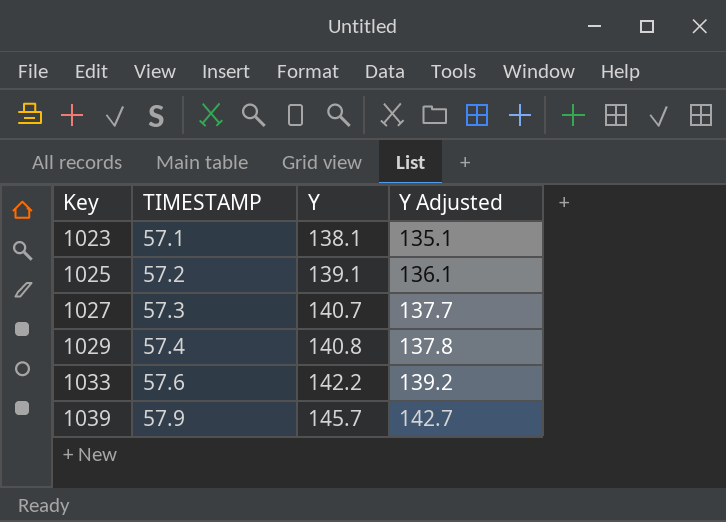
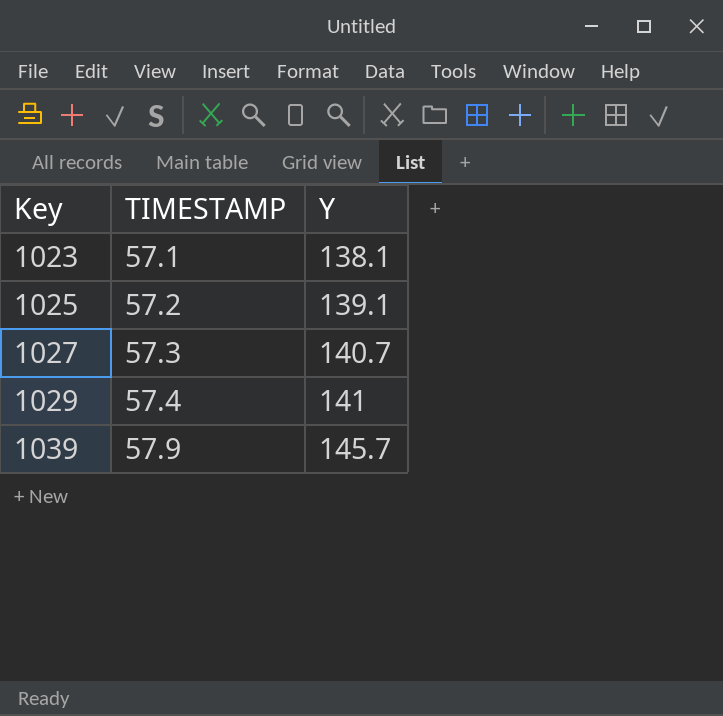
column Y Adjusted | formula: [Y] - 3 -> none
row 1033: 57.6 | 142.2 | 139.2 -> none
1029 | Y: 140.8 -> 141

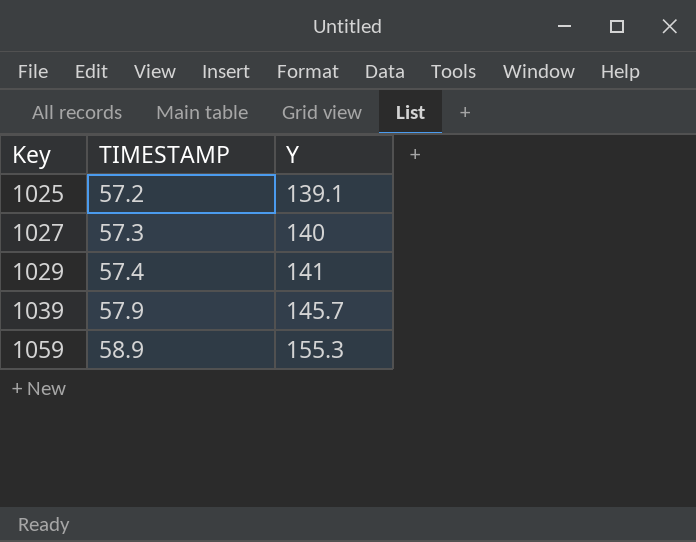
row 1023: 57.1 | 138.1 -> none
1027 | Y: 140.7 -> 140
row 1059: none -> 58.9 | 155.3

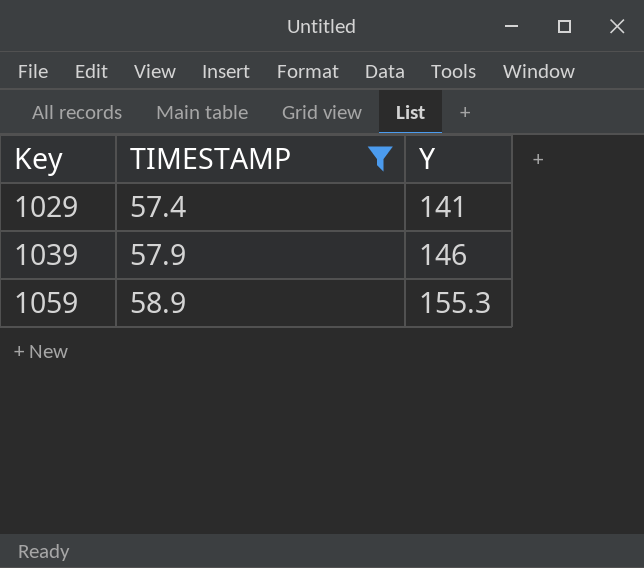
filter: none -> TIMESTAMP >= 57.4
1039 | Y: 145.7 -> 146

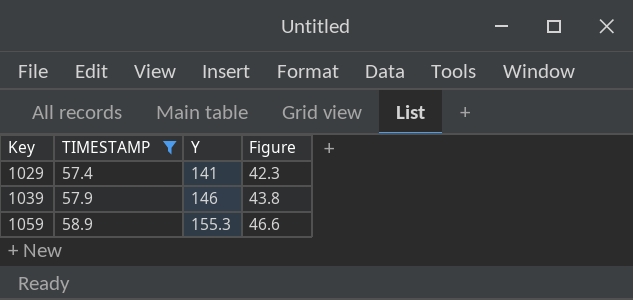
column Figure | formula: none -> [Y] * 0.3

